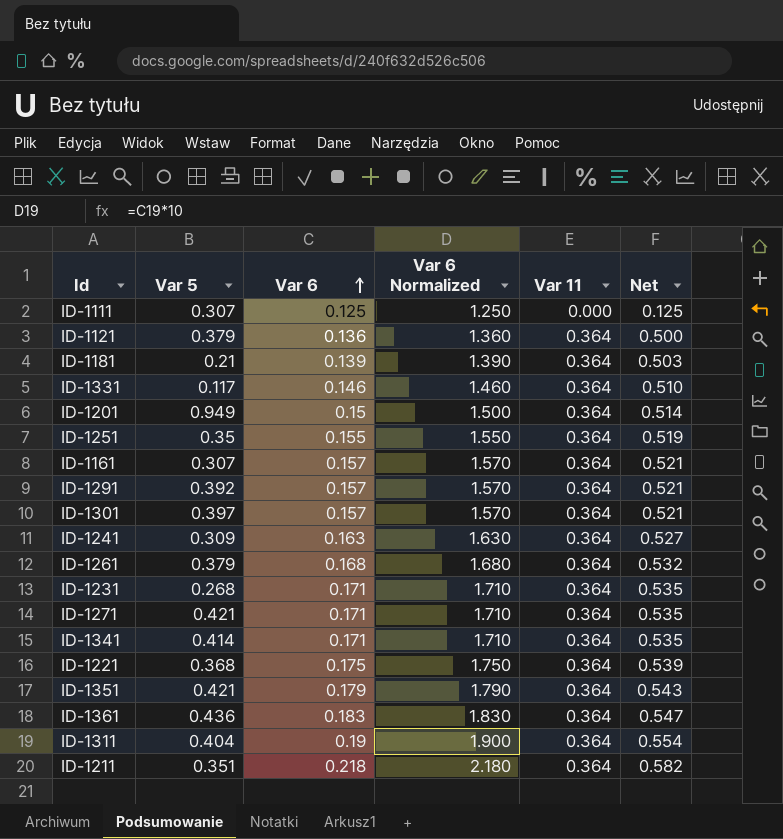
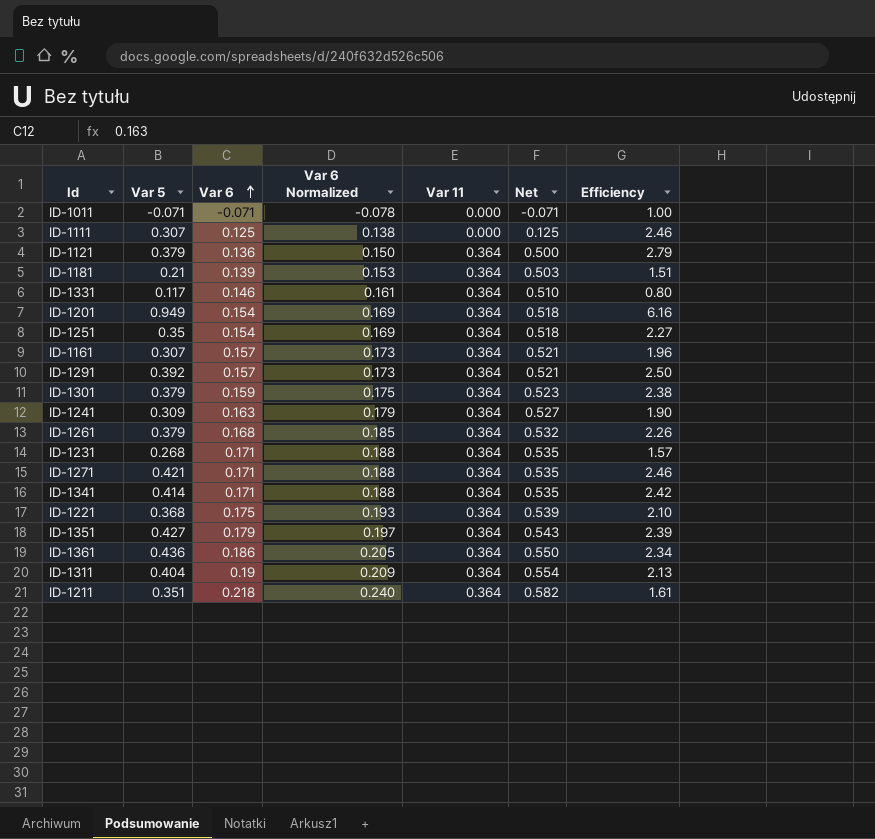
column Var 6 Normalized | formula: [Var 6] * 10 -> [Var 6] * 1.1
column Efficiency | formula: none -> [Var 5] / [Var 6]
row ID-1011: none -> -0.071 | -0.071 | -0.078 | 0.000 | -0.071 | 1.00
ID-1201 | Var 6: 0.15 -> 0.154
ID-1201 | Net: 0.514 -> 0.518
ID-1251 | Var 6: 0.155 -> 0.154
ID-1251 | Net: 0.519 -> 0.518
ID-1301 | Var 5: 0.397 -> 0.379
ID-1301 | Var 6: 0.157 -> 0.159
ID-1301 | Net: 0.521 -> 0.523
ID-1351 | Var 5: 0.421 -> 0.427
ID-1361 | Var 6: 0.183 -> 0.186
ID-1361 | Net: 0.547 -> 0.550

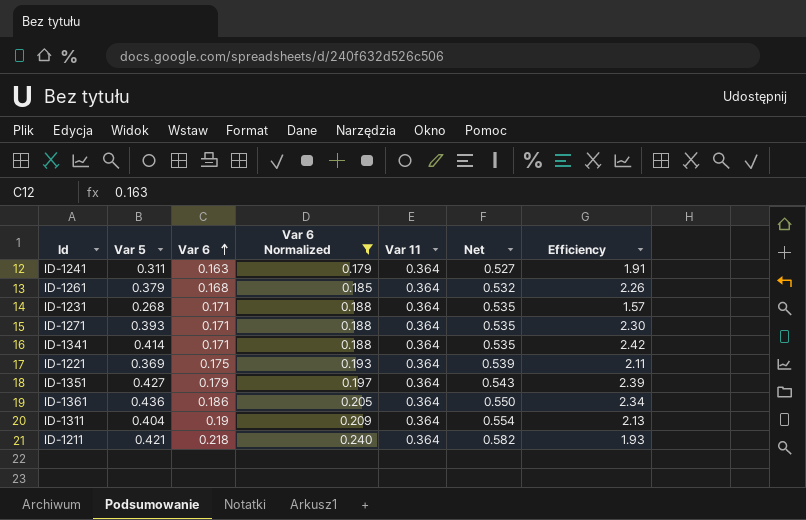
filter: none -> Var 6 Normalized >= 0.179
ID-1241 | Var 5: 0.309 -> 0.311
ID-1241 | Efficiency: 1.90 -> 1.91
ID-1271 | Var 5: 0.421 -> 0.393
ID-1271 | Efficiency: 2.46 -> 2.30
ID-1221 | Var 5: 0.368 -> 0.369
ID-1221 | Efficiency: 2.10 -> 2.11
ID-1211 | Var 5: 0.351 -> 0.421
ID-1211 | Efficiency: 1.61 -> 1.93

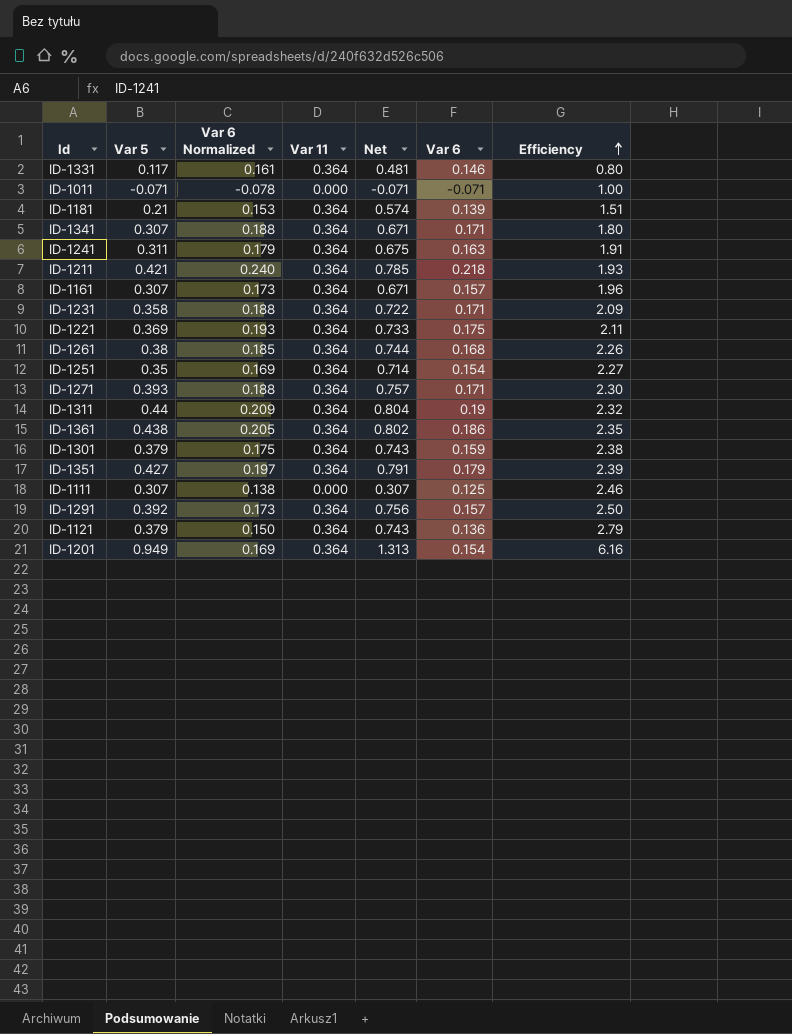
filter: Var 6 Normalized >= 0.179 -> none
row order: Var 6 ascending -> Efficiency ascending
column Net | formula: [Var 6] + [Var 11] -> [Var 5] + [Var 11]
column Var 6 | position: 3 -> 6
ID-1341 | Var 5: 0.414 -> 0.307
ID-1341 | Efficiency: 2.42 -> 1.80
ID-1231 | Var 5: 0.268 -> 0.358
ID-1231 | Efficiency: 1.57 -> 2.09
ID-1261 | Var 5: 0.379 -> 0.38
ID-1311 | Var 5: 0.404 -> 0.44
ID-1311 | Efficiency: 2.13 -> 2.32
ID-1361 | Var 5: 0.436 -> 0.438
ID-1361 | Efficiency: 2.34 -> 2.35

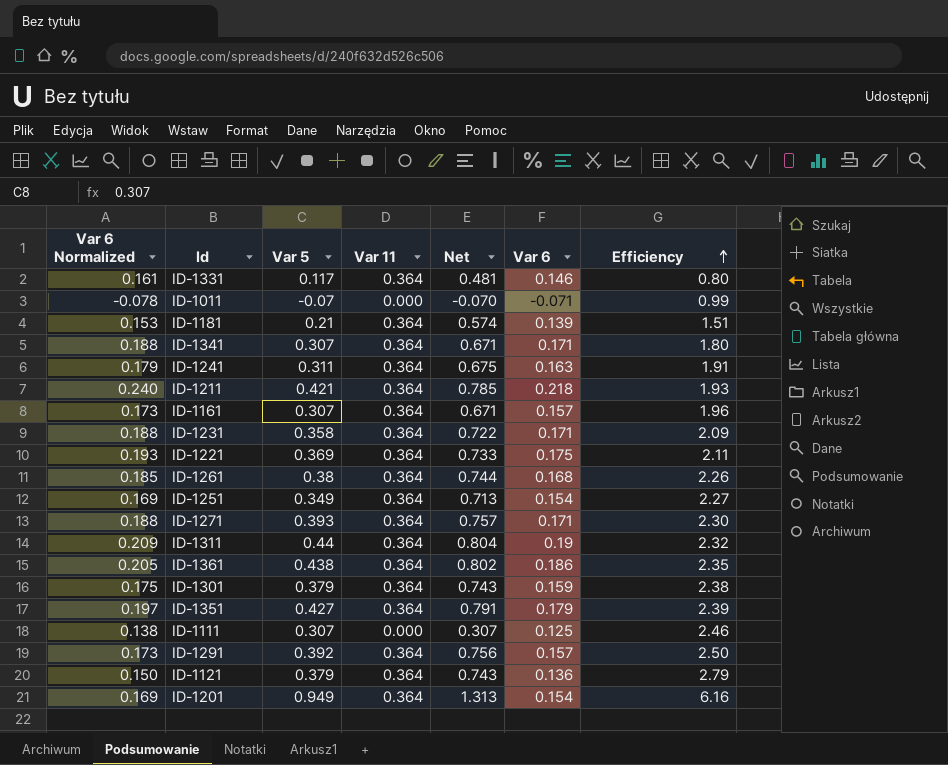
column Var 6 Normalized | position: 3 -> 1
ID-1011 | Var 5: -0.071 -> -0.07
ID-1011 | Net: -0.071 -> -0.070
ID-1011 | Efficiency: 1.00 -> 0.99
ID-1251 | Var 5: 0.35 -> 0.349
ID-1251 | Net: 0.714 -> 0.713

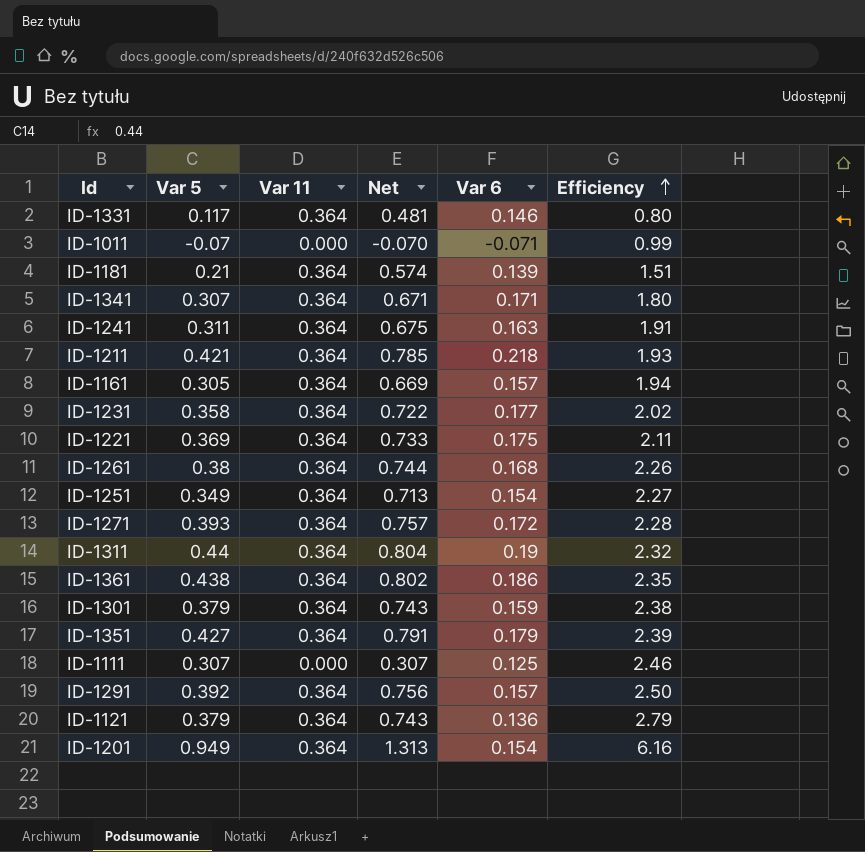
column Var 6 Normalized | formula: [Var 6] * 1.1 -> none
ID-1161 | Var 5: 0.307 -> 0.305
ID-1161 | Net: 0.671 -> 0.669
ID-1161 | Efficiency: 1.96 -> 1.94
ID-1231 | Var 6: 0.171 -> 0.177
ID-1231 | Efficiency: 2.09 -> 2.02
ID-1271 | Var 6: 0.171 -> 0.172
ID-1271 | Efficiency: 2.30 -> 2.28

